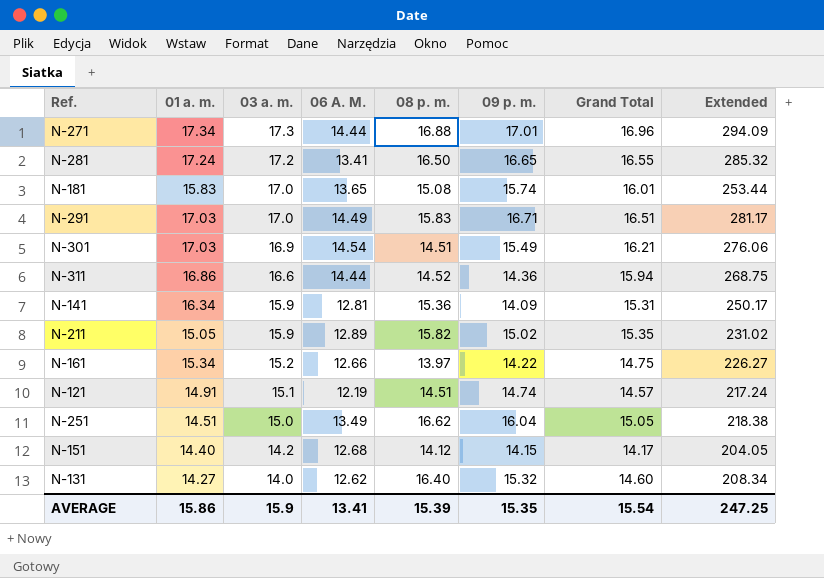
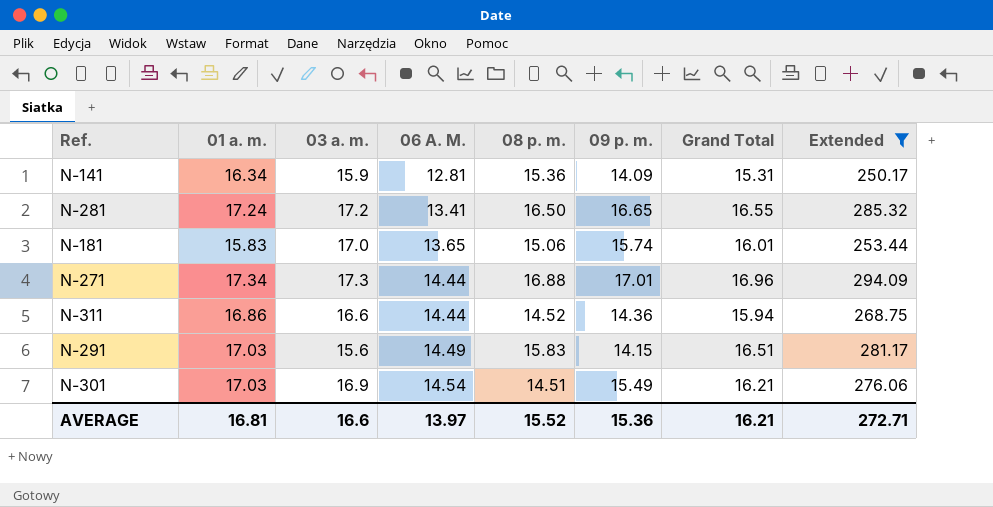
filter: none -> Extended >= 250.17
row order: 03 a. m. descending -> 06 A. M. ascending
N-181 | 08 p. m.: 15.08 -> 15.06
N-291 | 03 a. m.: 17.0 -> 15.6
N-291 | 09 p. m.: 16.71 -> 14.15
AVERAGE | 01 a. m.: 15.86 -> 16.81
AVERAGE | 03 a. m.: 15.9 -> 16.6
AVERAGE | 06 A. M.: 13.41 -> 13.97
AVERAGE | 08 p. m.: 15.39 -> 15.52
AVERAGE | 09 p. m.: 15.35 -> 15.36
AVERAGE | Grand Total: 15.54 -> 16.21
AVERAGE | Extended: 247.25 -> 272.71

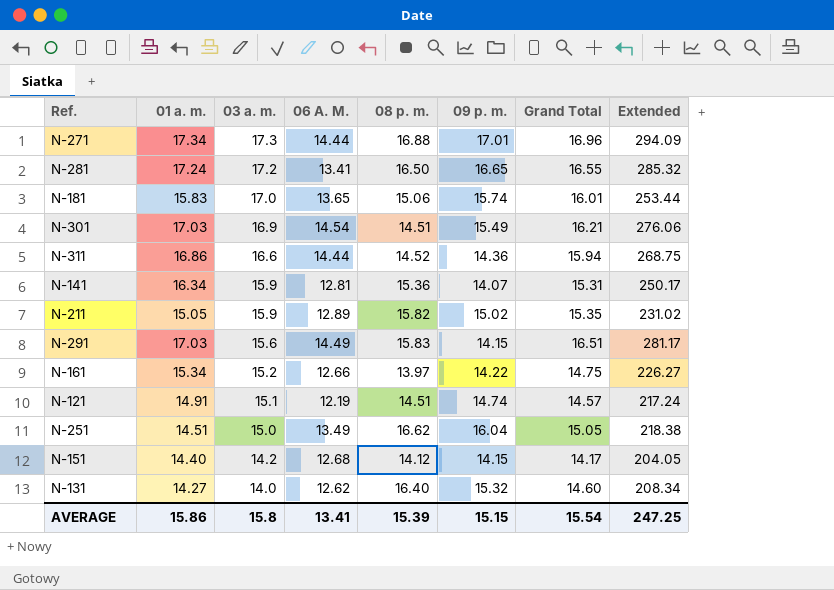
filter: Extended >= 250.17 -> none
row order: 06 A. M. ascending -> 03 a. m. descending
N-141 | 09 p. m.: 14.09 -> 14.07
AVERAGE | 01 a. m.: 16.81 -> 15.86
AVERAGE | 03 a. m.: 16.6 -> 15.8
AVERAGE | 06 A. M.: 13.97 -> 13.41
AVERAGE | 08 p. m.: 15.52 -> 15.39
AVERAGE | 09 p. m.: 15.36 -> 15.15
AVERAGE | Grand Total: 16.21 -> 15.54
AVERAGE | Extended: 272.71 -> 247.25

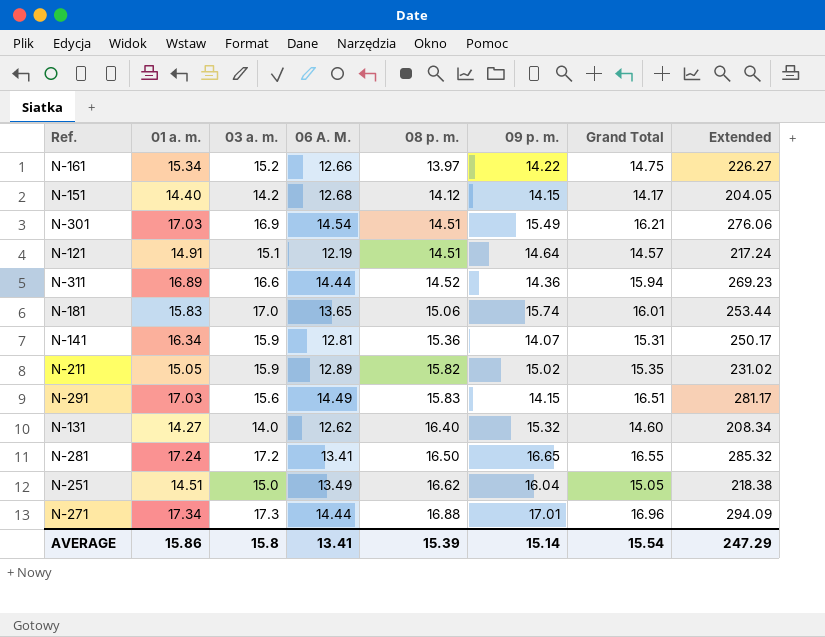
row order: 03 a. m. descending -> 08 p. m. ascending
N-121 | 09 p. m.: 14.74 -> 14.64
N-311 | 01 a. m.: 16.86 -> 16.89
N-311 | Extended: 268.75 -> 269.23
AVERAGE | 09 p. m.: 15.15 -> 15.14
AVERAGE | Extended: 247.25 -> 247.29

